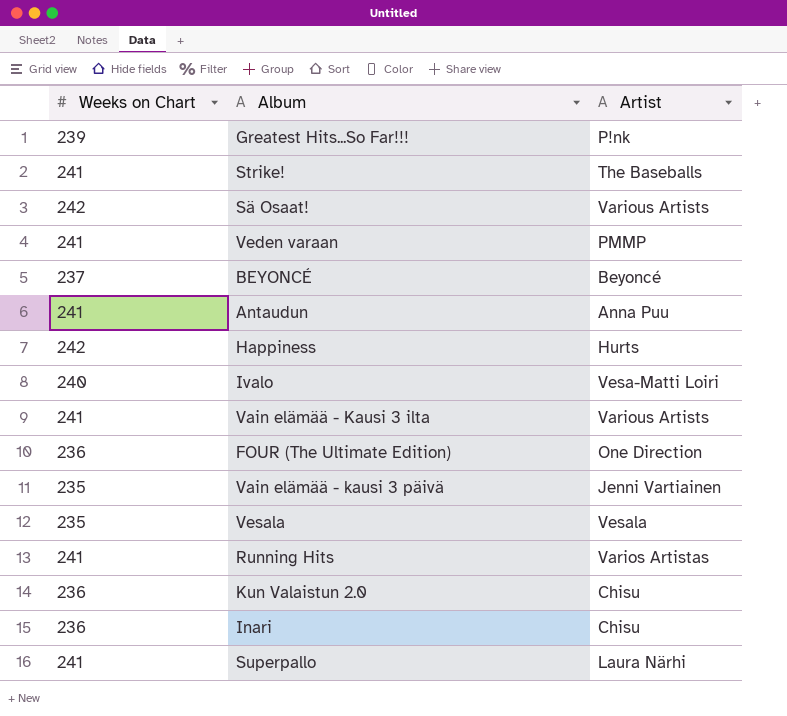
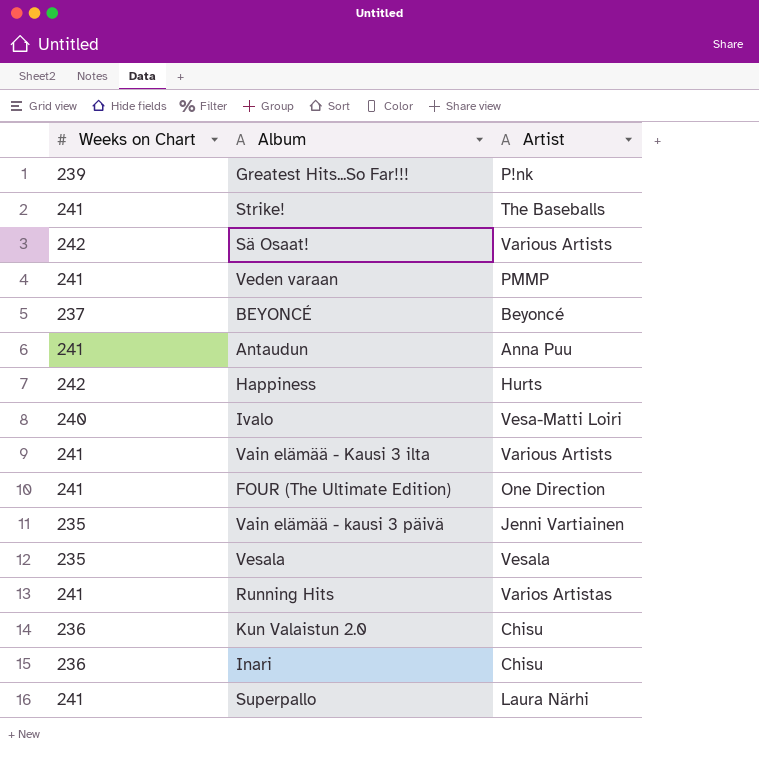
FOUR (The Ultimate Edition) | Weeks on Chart: 236 -> 241

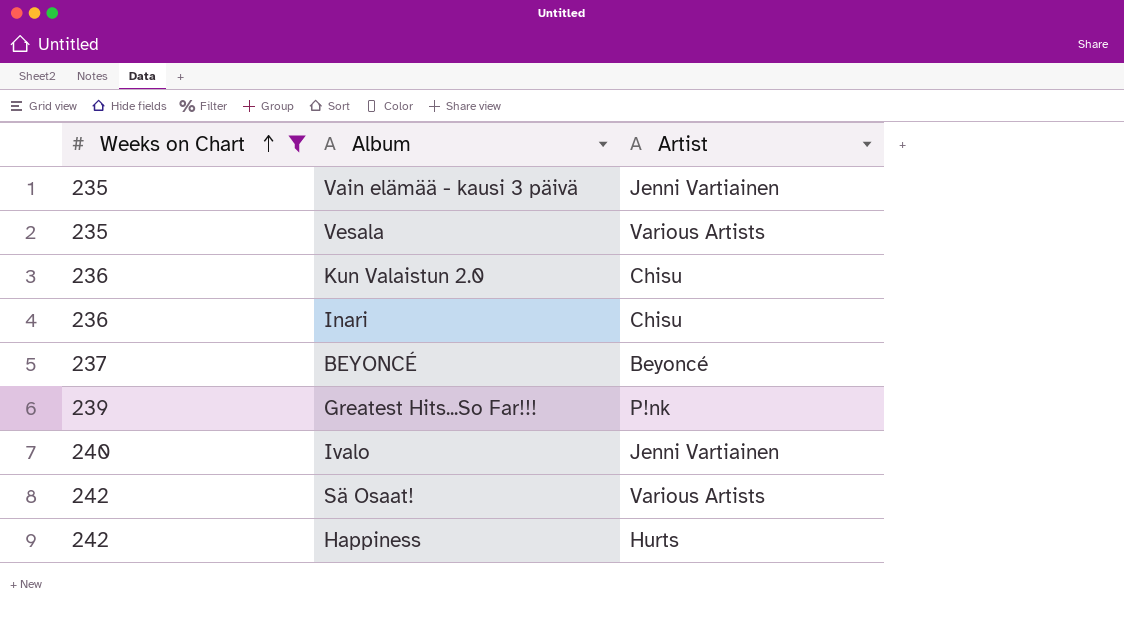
filter: none -> Weeks on Chart != 241
row order: none -> Weeks on Chart ascending
Vesala | Artist: Vesala -> Various Artists
Ivalo | Artist: Vesa-Matti Loiri -> Jenni Vartiainen

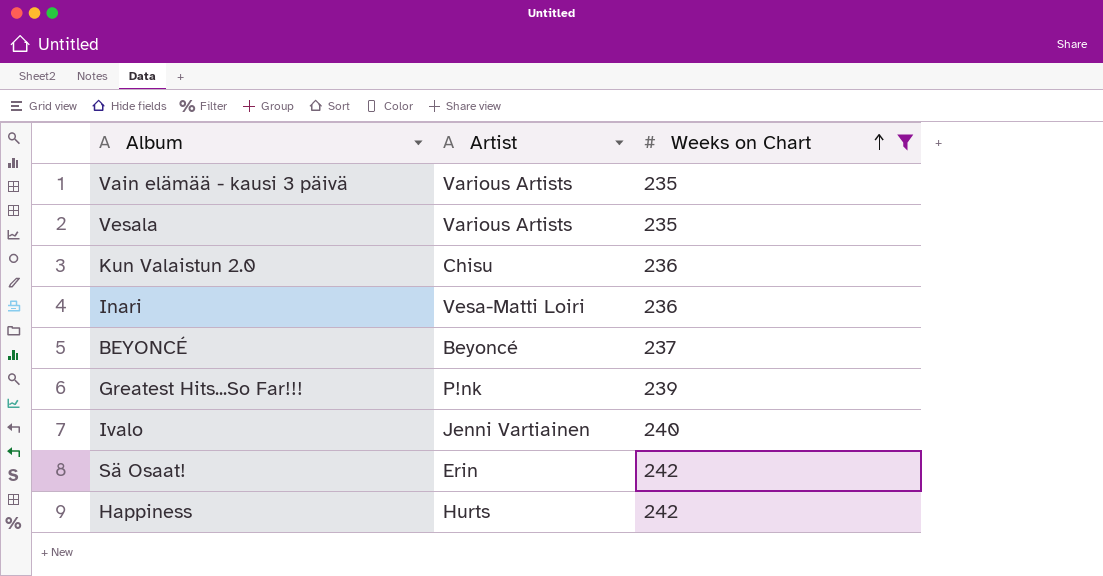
column Weeks on Chart | position: 1 -> 3
Vain elämää - kausi 3 päivä | Artist: Jenni Vartiainen -> Various Artists
Inari | Artist: Chisu -> Vesa-Matti Loiri
Sä Osaat! | Artist: Various Artists -> Erin

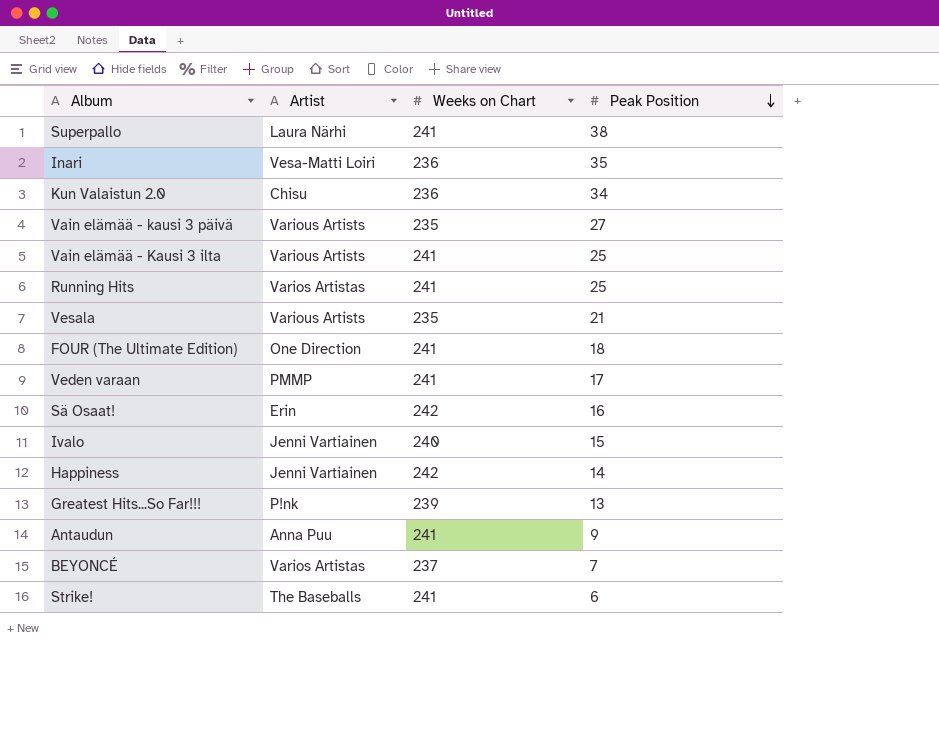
filter: Weeks on Chart != 241 -> none
row order: Weeks on Chart ascending -> Peak Position descending
column Peak Position | position: none -> 4
Happiness | Artist: Hurts -> Jenni Vartiainen
BEYONCÉ | Artist: Beyoncé -> Varios Artistas

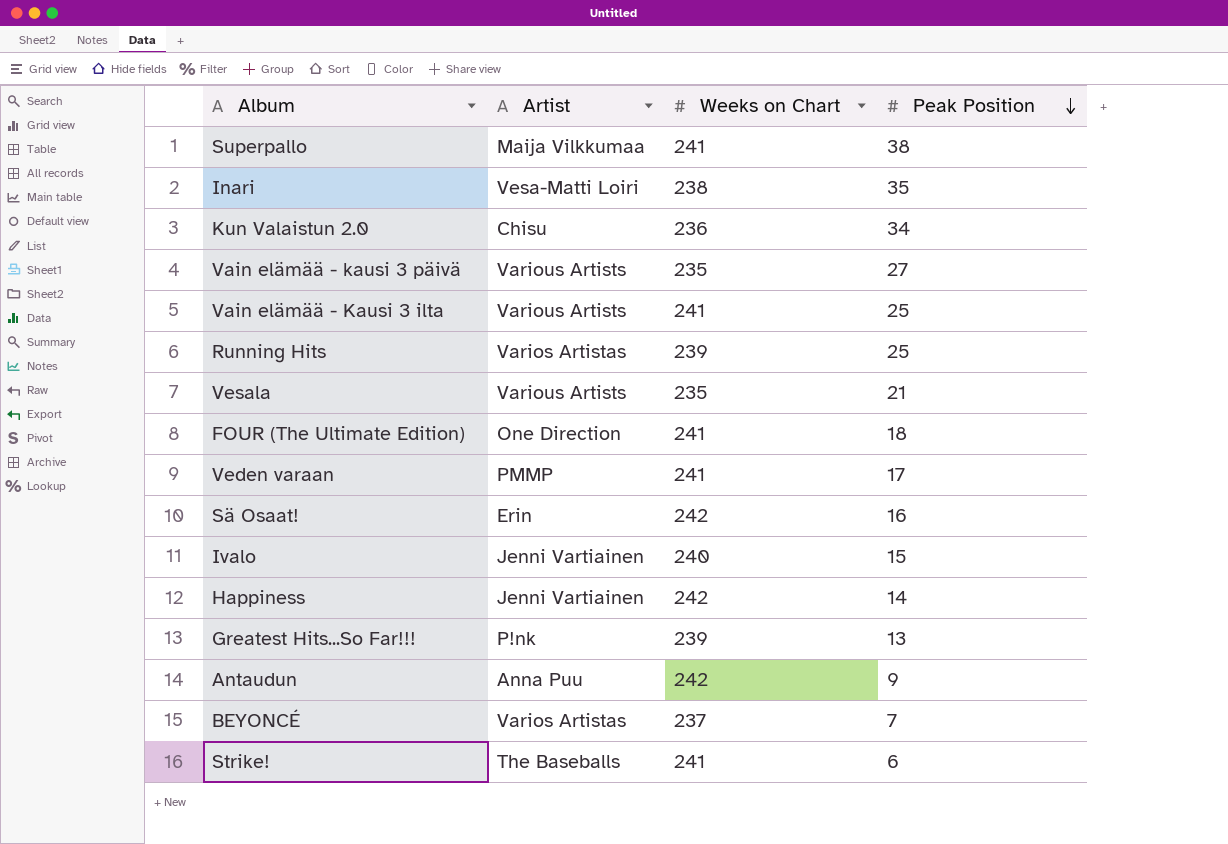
Superpallo | Artist: Laura Närhi -> Maija Vilkkumaa
Inari | Weeks on Chart: 236 -> 238
Running Hits | Weeks on Chart: 241 -> 239
Antaudun | Weeks on Chart: 241 -> 242

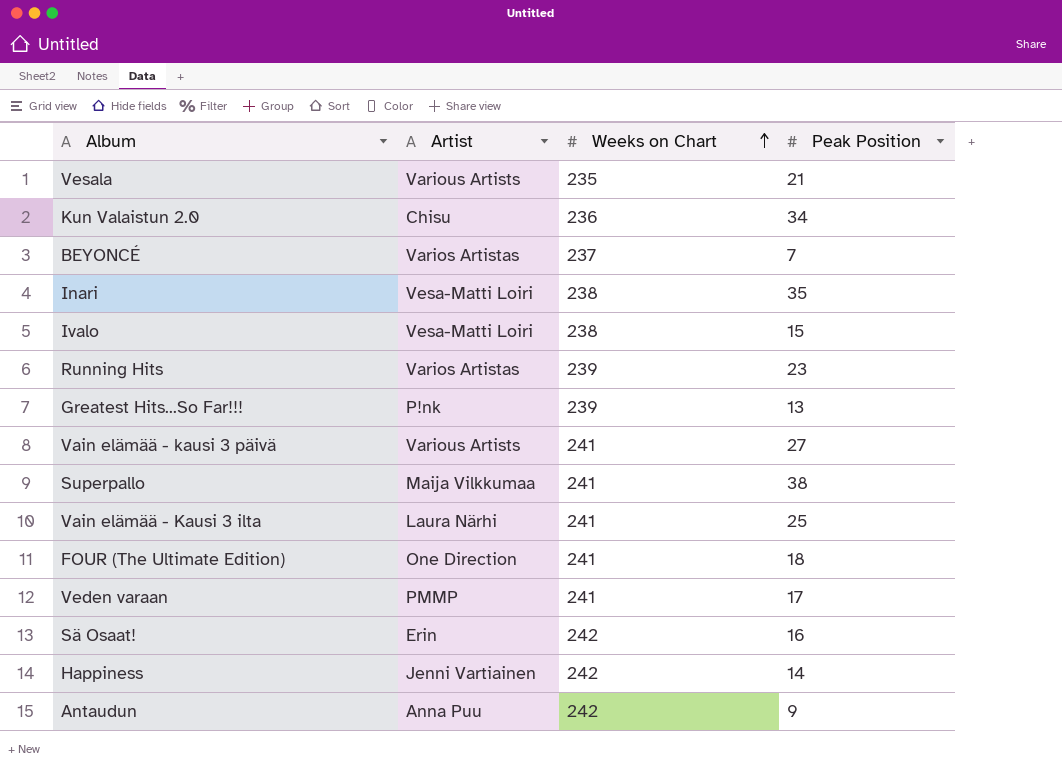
row order: Peak Position descending -> Weeks on Chart ascending
row Strike!: The Baseballs | 241 | 6 -> none
Ivalo | Artist: Jenni Vartiainen -> Vesa-Matti Loiri
Ivalo | Weeks on Chart: 240 -> 238
Running Hits | Peak Position: 25 -> 23
Vain elämää - kausi 3 päivä | Weeks on Chart: 235 -> 241
Vain elämää - Kausi 3 ilta | Artist: Various Artists -> Laura Närhi

